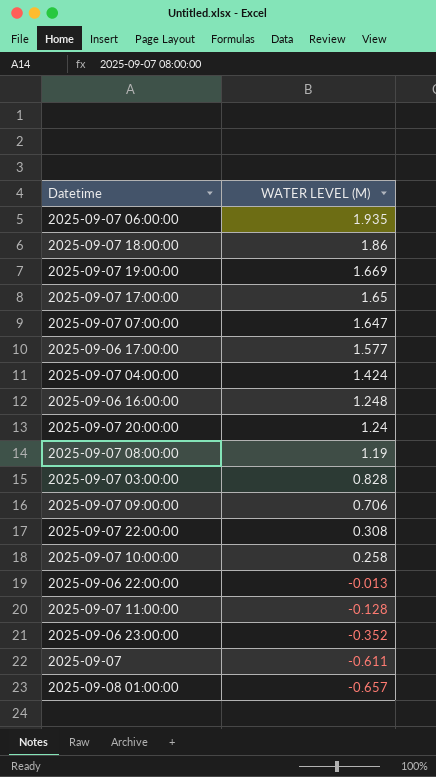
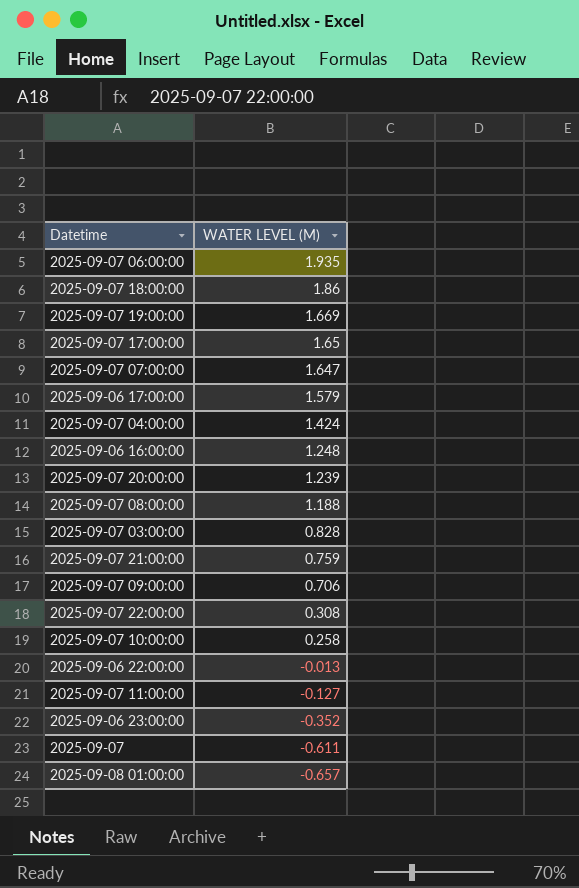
2025-09-06 17:00:00 | WATER LEVEL (M): 1.577 -> 1.579
2025-09-07 20:00:00 | WATER LEVEL (M): 1.24 -> 1.239
2025-09-07 08:00:00 | WATER LEVEL (M): 1.19 -> 1.188
row 2025-09-07 21:00:00: none -> 0.759
2025-09-07 11:00:00 | WATER LEVEL (M): -0.128 -> -0.127

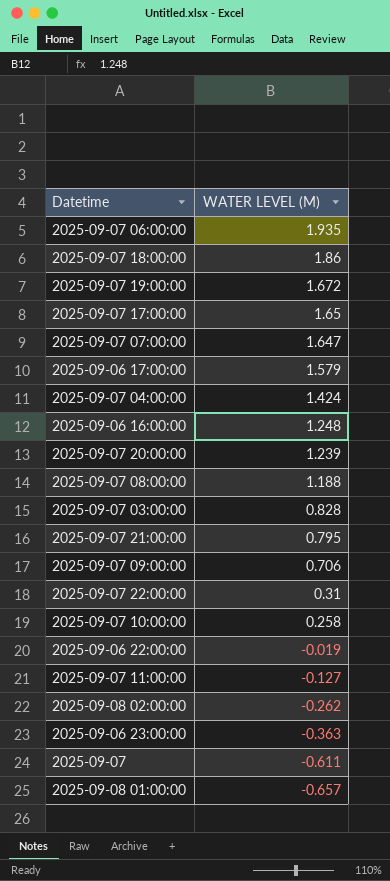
2025-09-07 19:00:00 | WATER LEVEL (M): 1.669 -> 1.672
2025-09-07 21:00:00 | WATER LEVEL (M): 0.759 -> 0.795
2025-09-07 22:00:00 | WATER LEVEL (M): 0.308 -> 0.31
2025-09-06 22:00:00 | WATER LEVEL (M): -0.013 -> -0.019
row 2025-09-08 02:00:00: none -> -0.262
2025-09-06 23:00:00 | WATER LEVEL (M): -0.352 -> -0.363

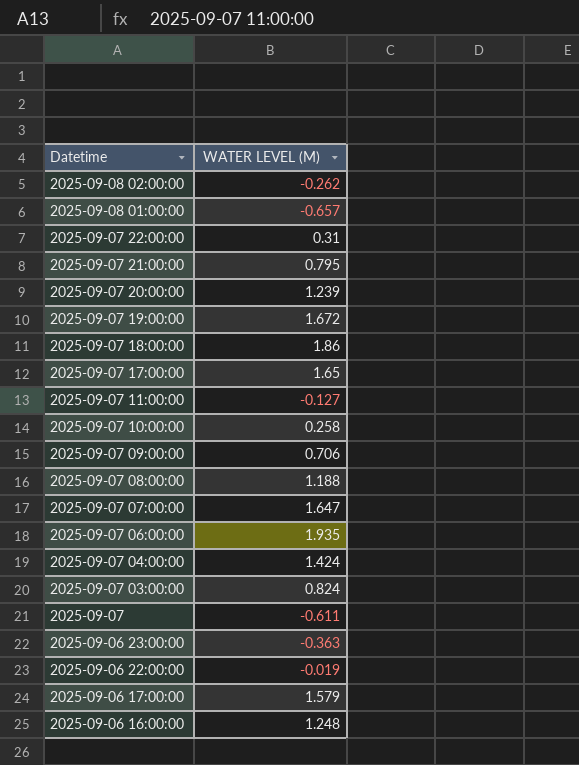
row order: WATER LEVEL (M) descending -> Datetime descending
2025-09-07 03:00:00 | WATER LEVEL (M): 0.828 -> 0.824

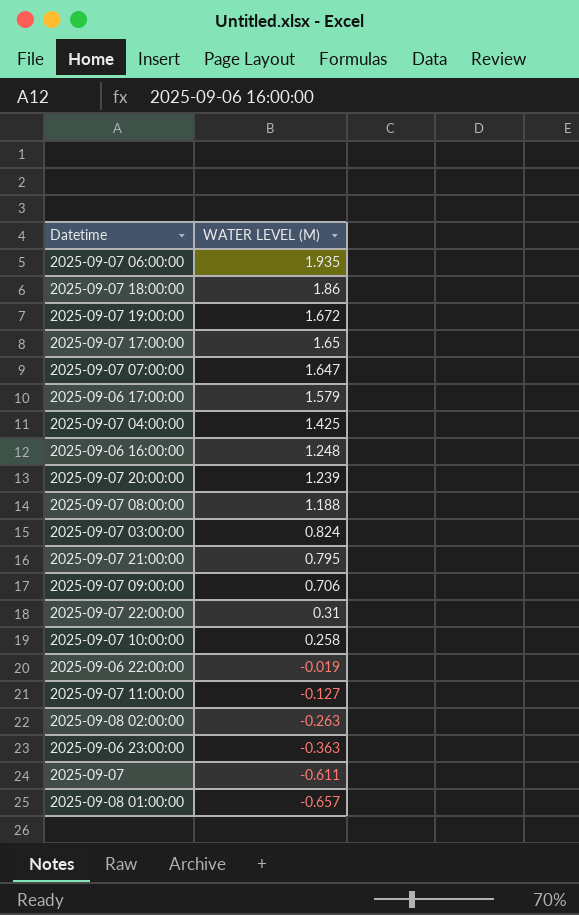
row order: Datetime descending -> WATER LEVEL (M) descending
2025-09-07 04:00:00 | WATER LEVEL (M): 1.424 -> 1.425
2025-09-08 02:00:00 | WATER LEVEL (M): -0.262 -> -0.263

